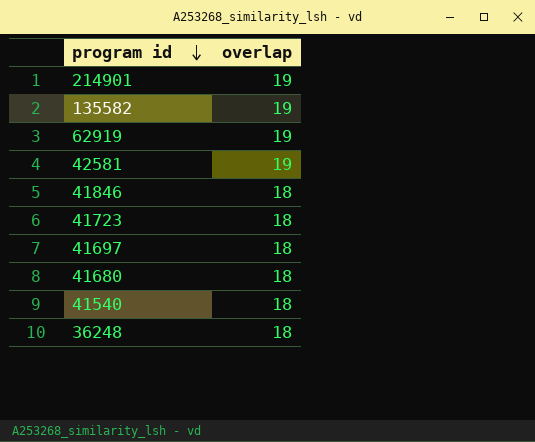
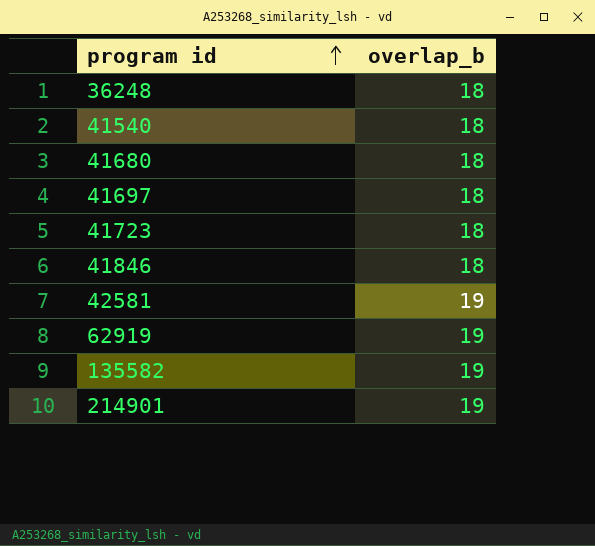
row order: program id descending -> program id ascending
column name: overlap -> overlap_b

